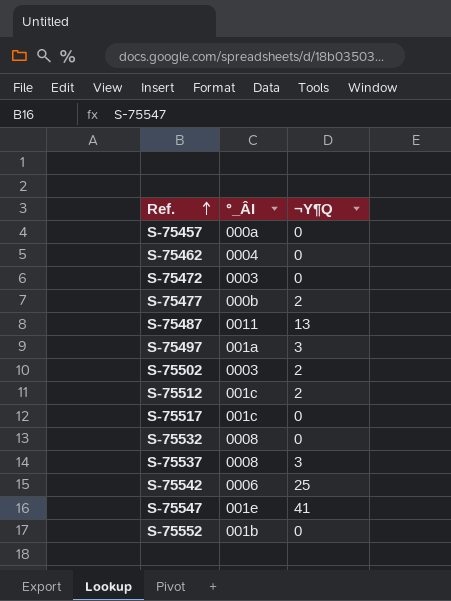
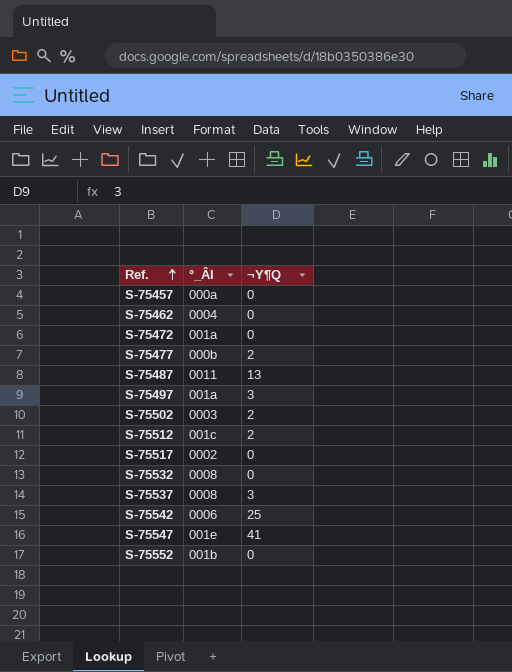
S-75472 | °_ÂI: 0003 -> 001a
S-75517 | °_ÂI: 001c -> 0002

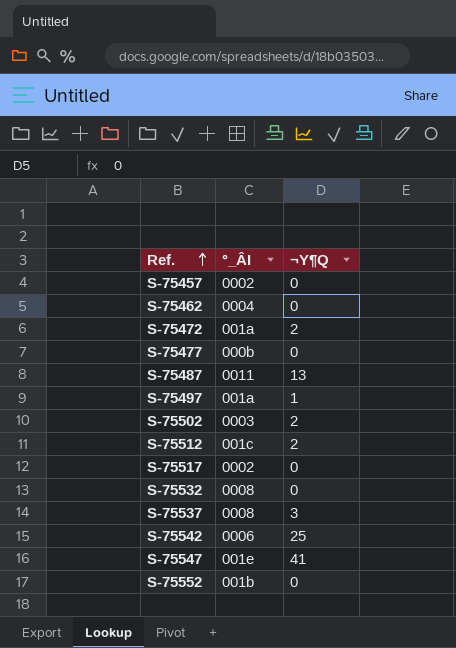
S-75457 | °_ÂI: 000a -> 0002
S-75472 | ¬Y¶Q: 0 -> 2
S-75477 | ¬Y¶Q: 2 -> 0
S-75497 | ¬Y¶Q: 3 -> 1

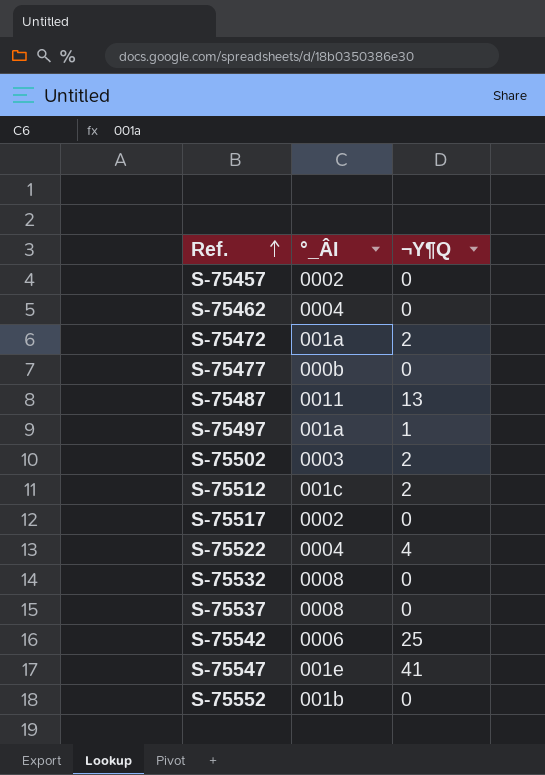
row S-75522: none -> 0004 | 4
S-75537 | ¬Y¶Q: 3 -> 0

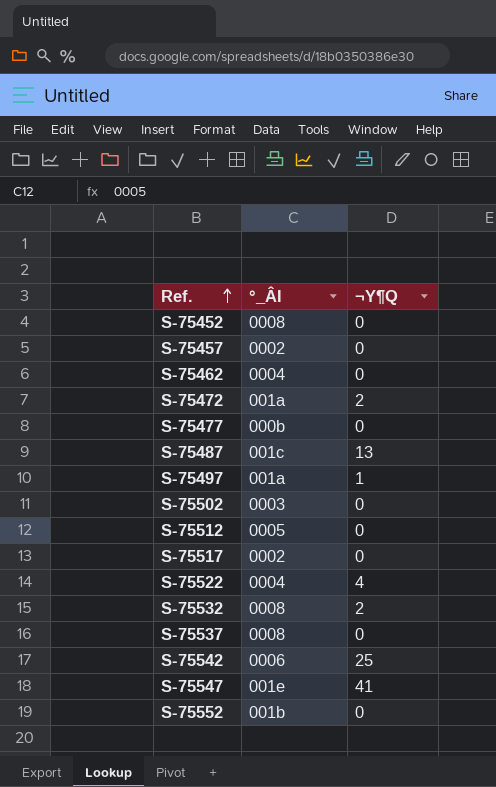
row S-75452: none -> 0008 | 0
S-75487 | °_ÂI: 0011 -> 001c
S-75502 | ¬Y¶Q: 2 -> 0
S-75512 | °_ÂI: 001c -> 0005
S-75512 | ¬Y¶Q: 2 -> 0
S-75532 | ¬Y¶Q: 0 -> 2

